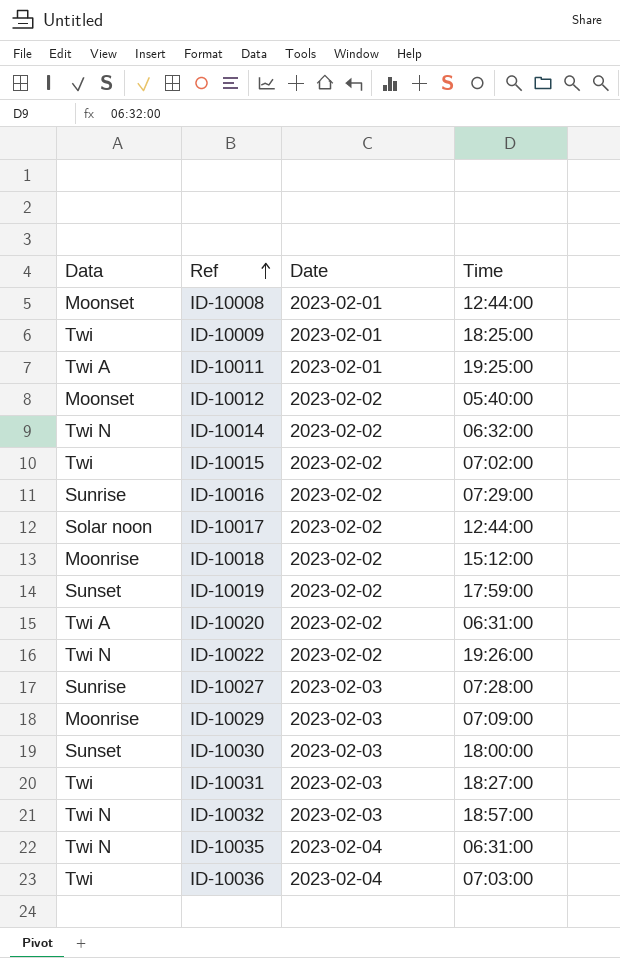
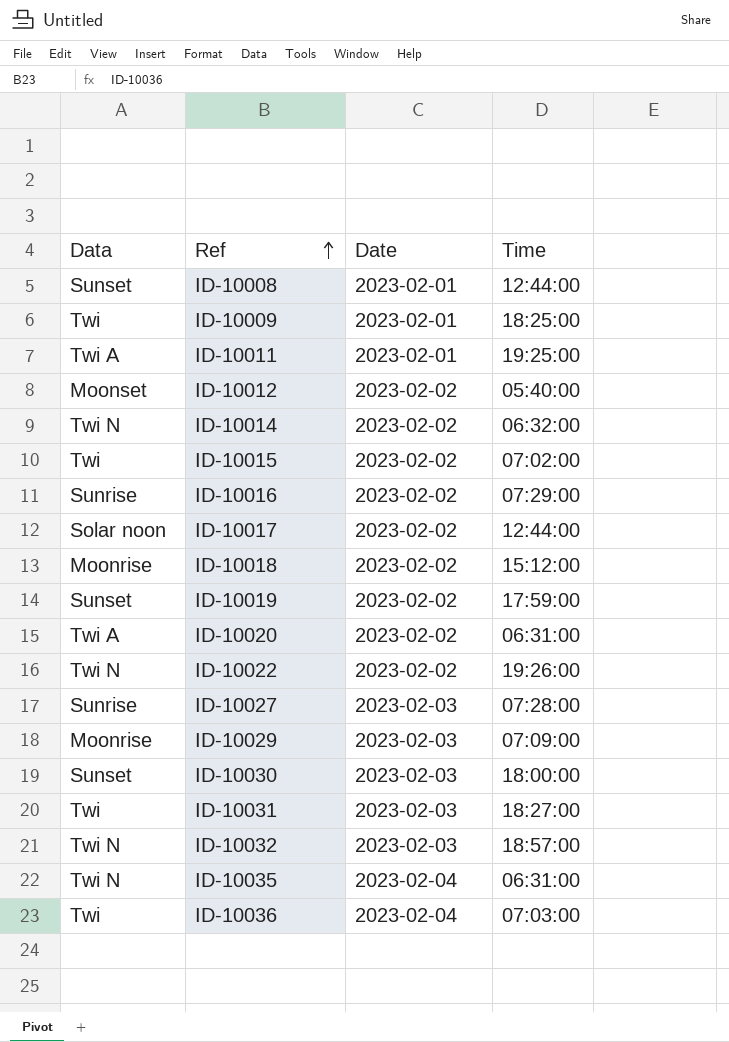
ID-10008 | Data: Moonset -> Sunset

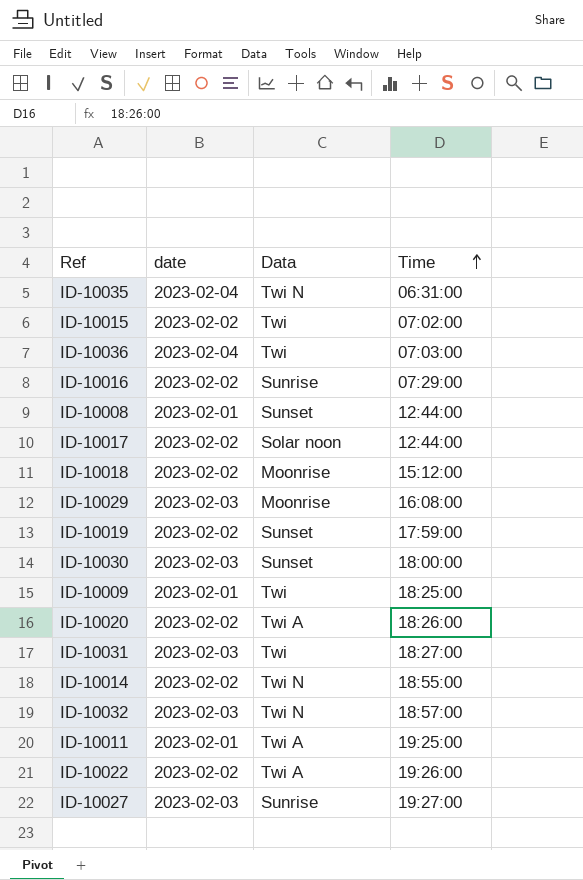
row order: Ref ascending -> Time ascending
column name: Date -> date
column Data | position: 1 -> 3
row ID-10012: Moonset | 2023-02-02 | 05:40:00 -> none
ID-10029 | Time: 07:09:00 -> 16:08:00
ID-10020 | Time: 06:31:00 -> 18:26:00
ID-10014 | Time: 06:32:00 -> 18:55:00
ID-10022 | Data: Twi N -> Twi A
ID-10027 | Time: 07:28:00 -> 19:27:00

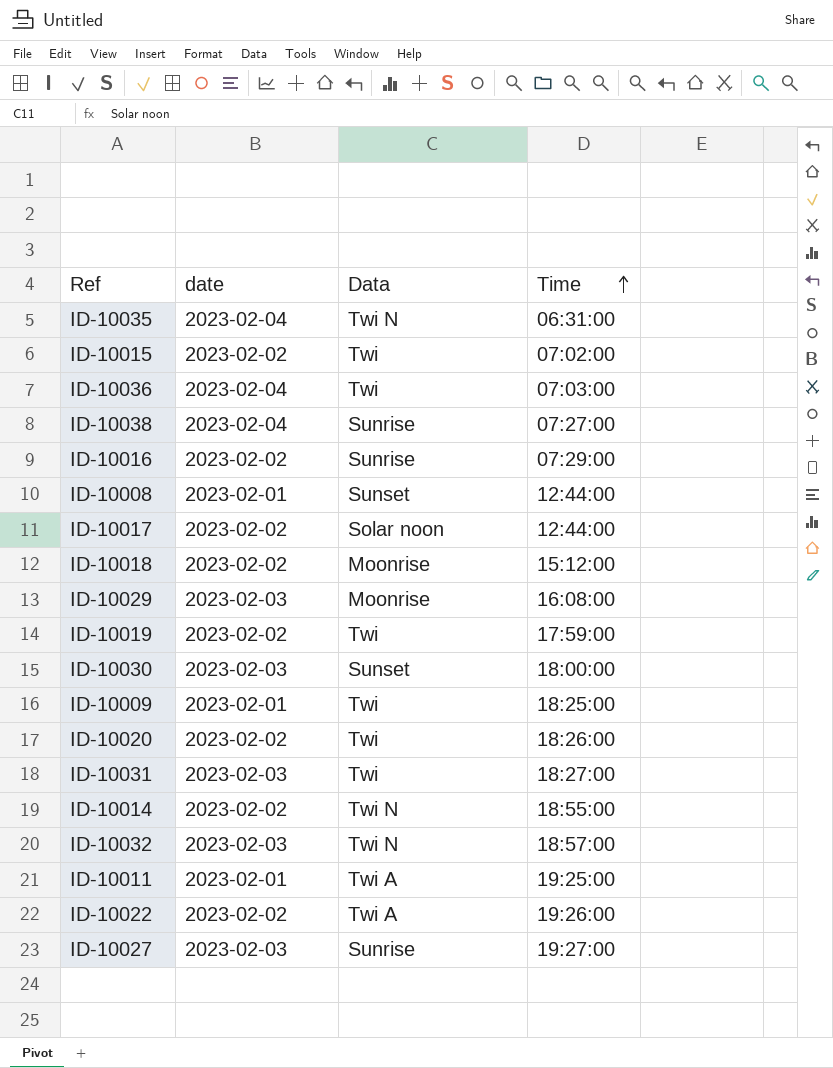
row ID-10038: none -> 2023-02-04 | Sunrise | 07:27:00
ID-10019 | Data: Sunset -> Twi
ID-10020 | Data: Twi A -> Twi

